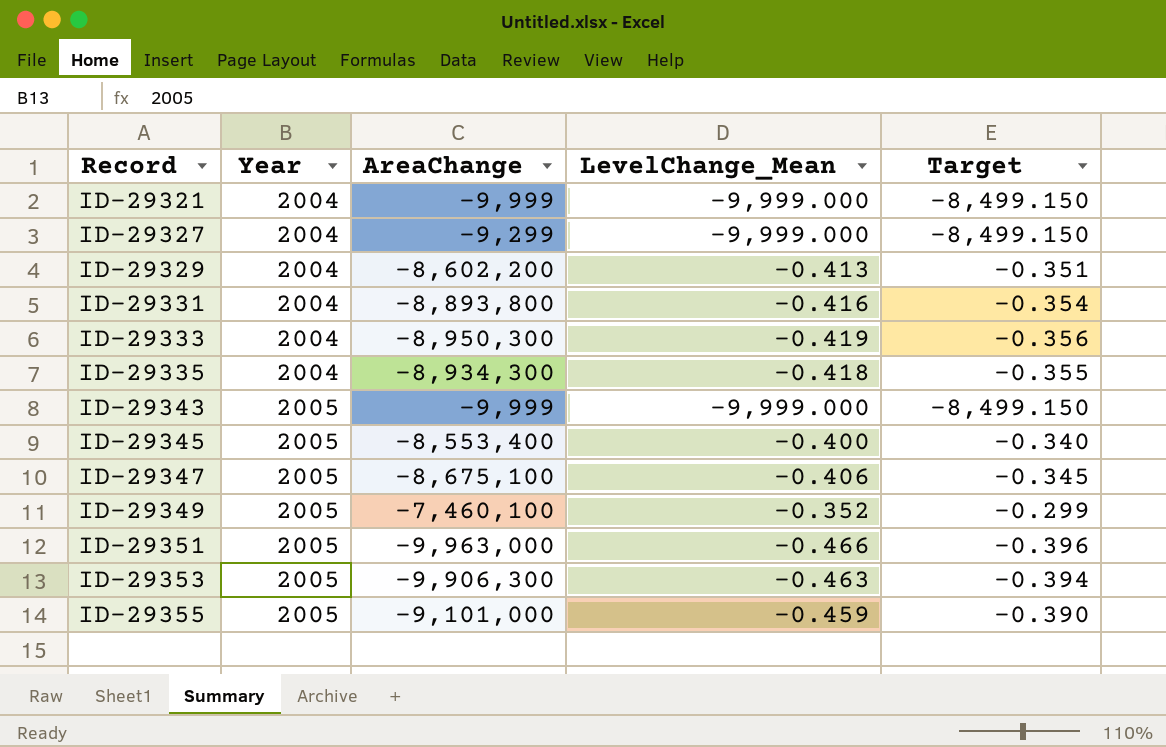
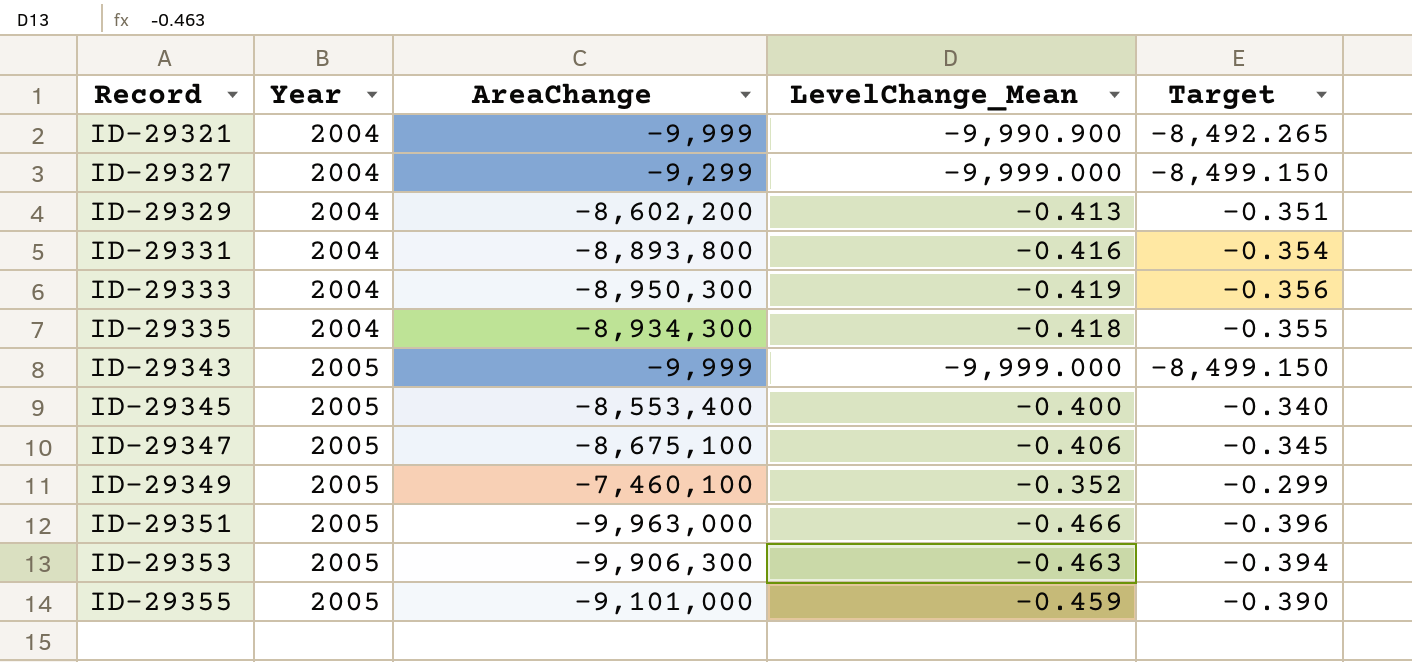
ID-29321 | LevelChange_Mean: -9,999.000 -> -9,990.900
ID-29321 | Target: -8,499.150 -> -8,492.265

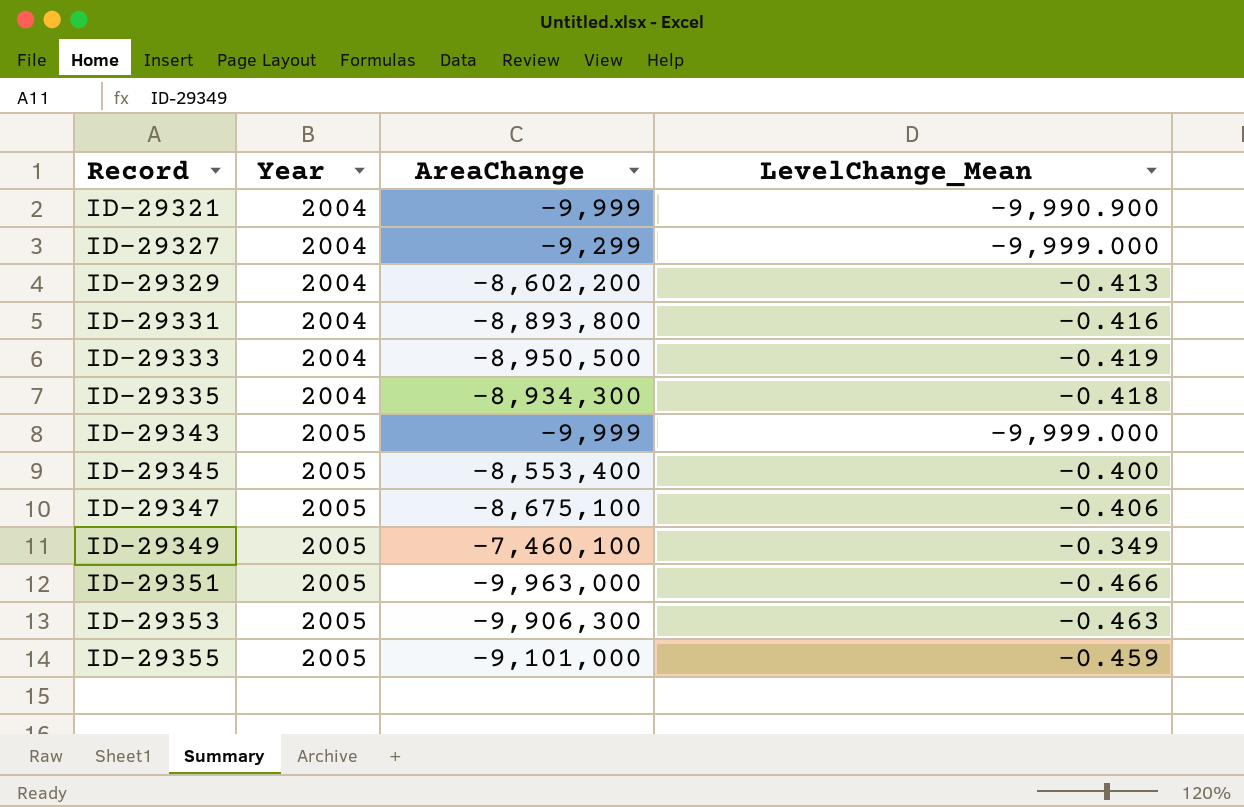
column Target | formula: [LevelChange_Mean] * 0.85 -> none
ID-29333 | AreaChange: -8,950,300 -> -8,950,500
ID-29349 | LevelChange_Mean: -0.352 -> -0.349

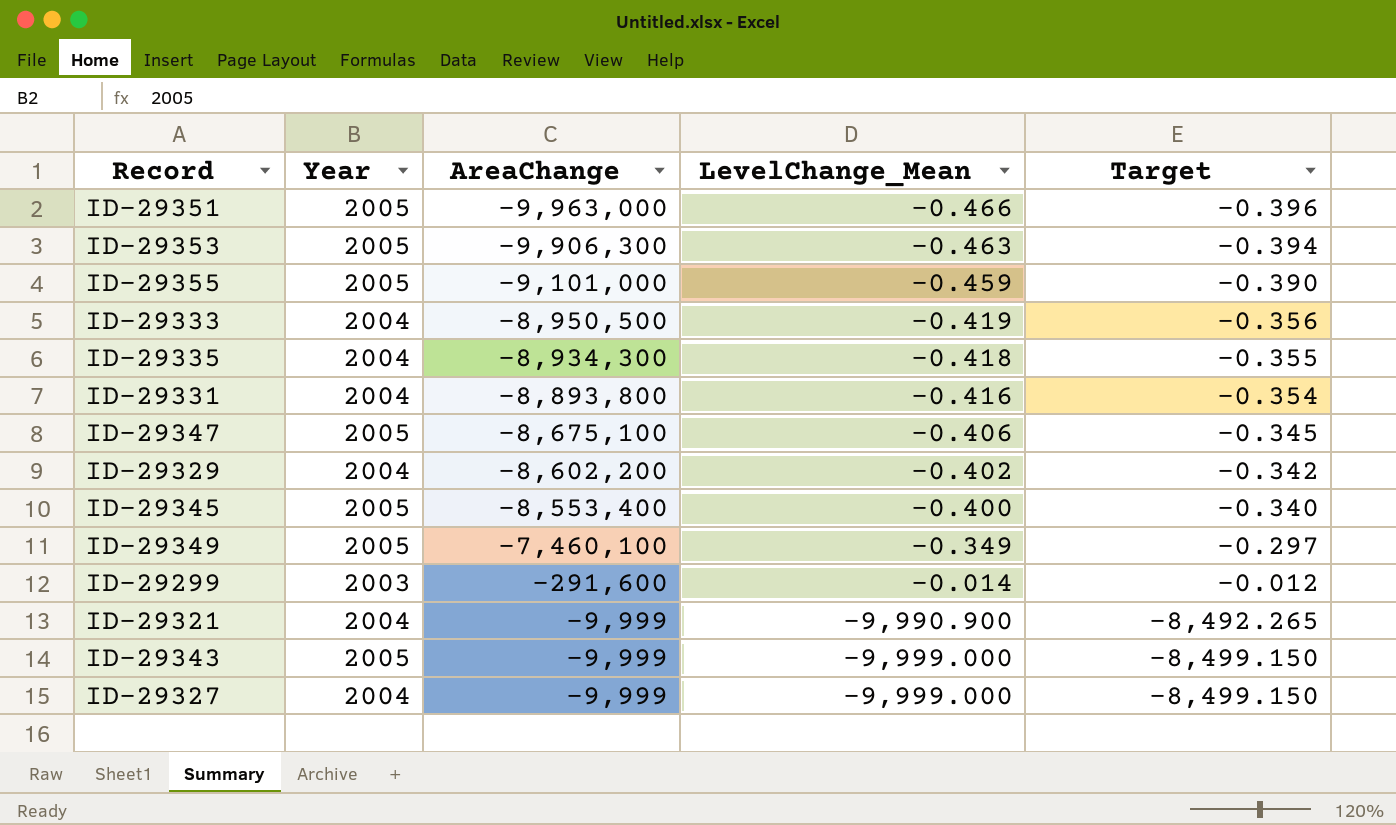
row order: Record ascending -> AreaChange ascending
column Target | formula: none -> [LevelChange_Mean] * 0.85
ID-29329 | LevelChange_Mean: -0.413 -> -0.402
row ID-29299: none -> 2003 | -291,600 | -0.014 | -0.012
ID-29327 | AreaChange: -9,299 -> -9,999

